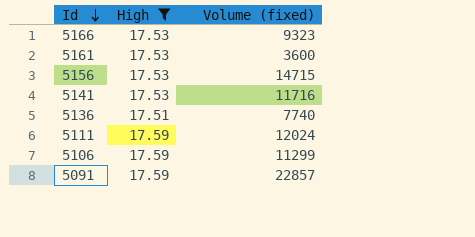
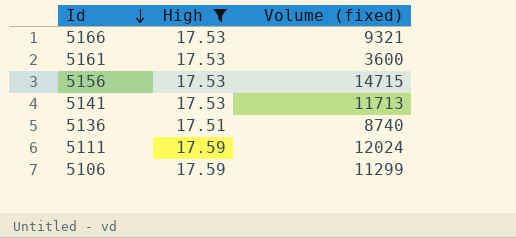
row 5091: 17.59 | 22857 -> none
5166 | Volume (fixed): 9323 -> 9321
5141 | Volume (fixed): 11716 -> 11713
5136 | Volume (fixed): 7740 -> 8740

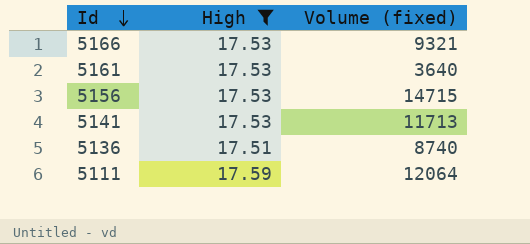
row 5106: 17.59 | 11299 -> none
5161 | Volume (fixed): 3600 -> 3640
5111 | Volume (fixed): 12024 -> 12064

